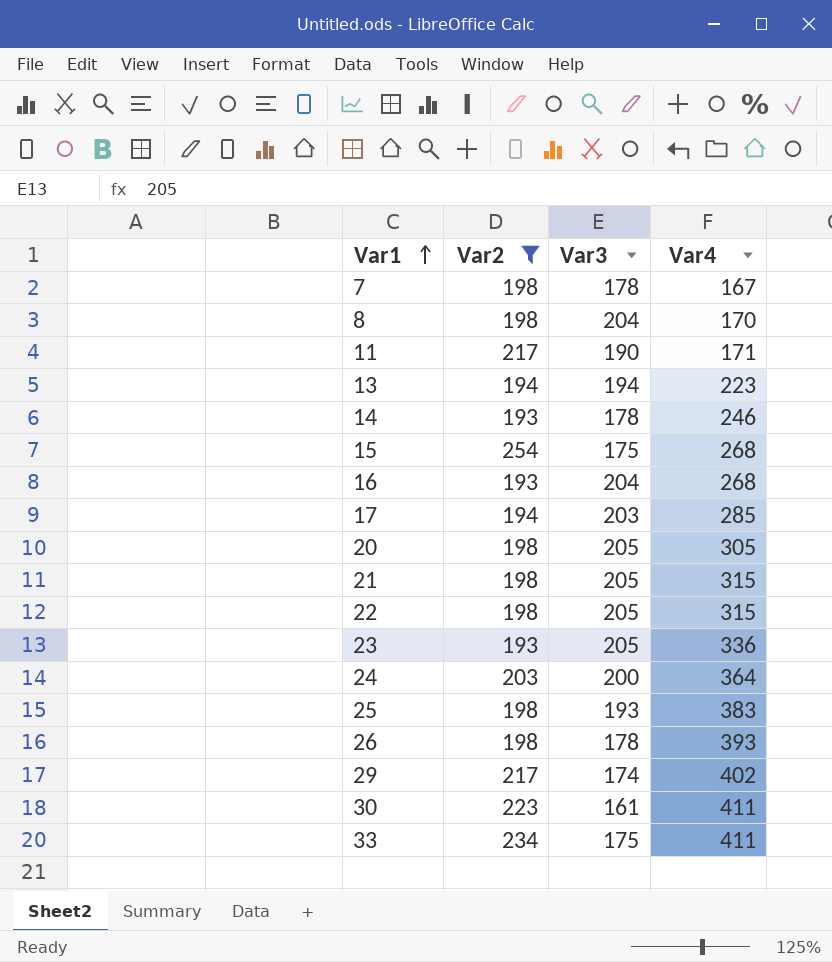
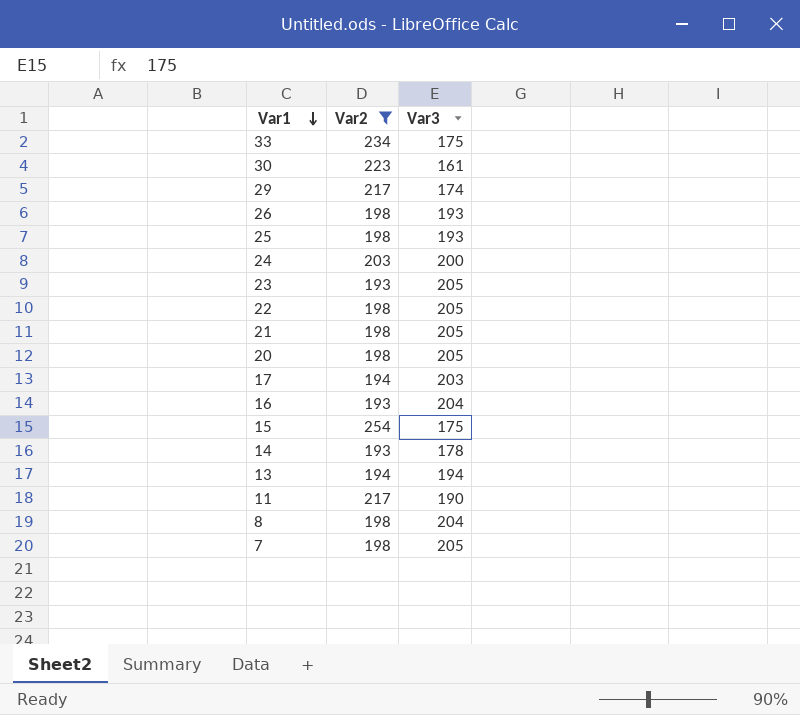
row order: Var1 ascending -> Var1 descending
column Var4 | position: 4 -> none
26 | Var3: 178 -> 193
7 | Var3: 178 -> 205

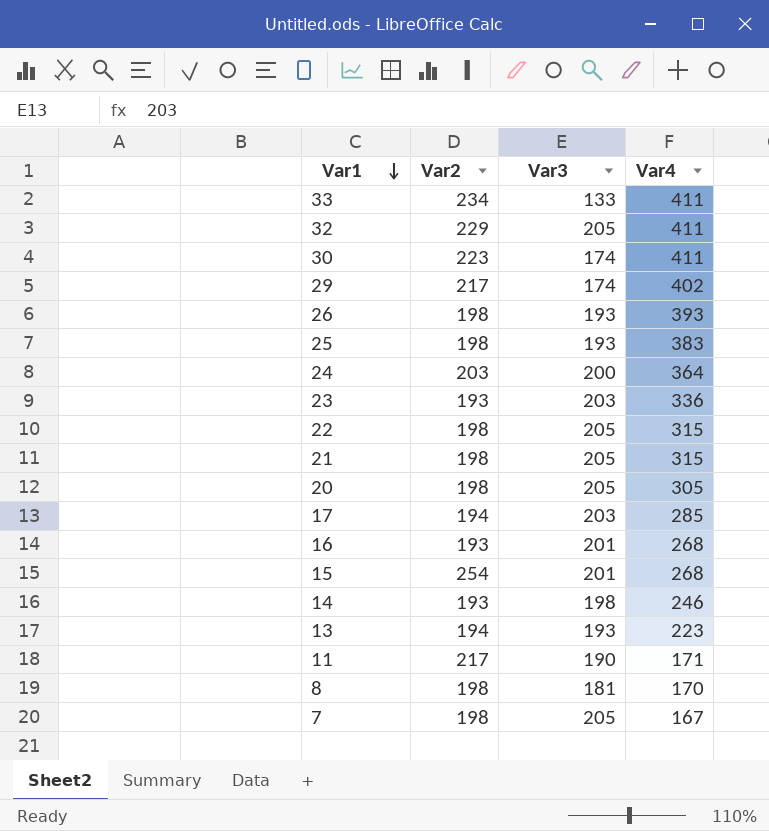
filter: Var2 != 229 -> none
column Var4 | position: none -> 4
33 | Var3: 175 -> 133
30 | Var3: 161 -> 174
23 | Var3: 205 -> 203
16 | Var3: 204 -> 201
15 | Var3: 175 -> 201
14 | Var3: 178 -> 198
13 | Var3: 194 -> 193
8 | Var3: 204 -> 181

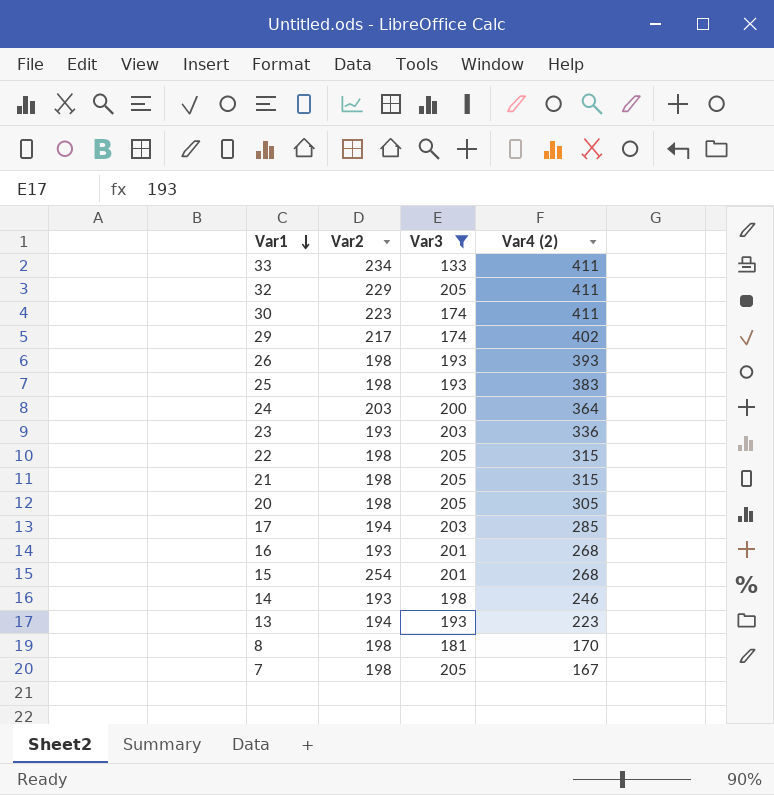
filter: none -> Var3 != 190
column name: Var4 -> Var4 (2)

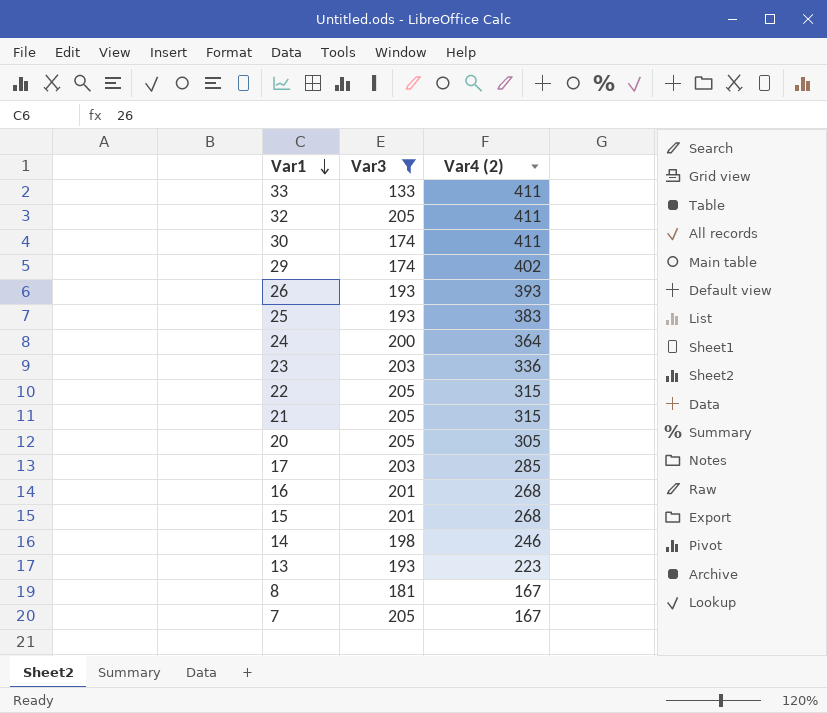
column Var2 | position: 2 -> none
8 | Var4 (2): 170 -> 167

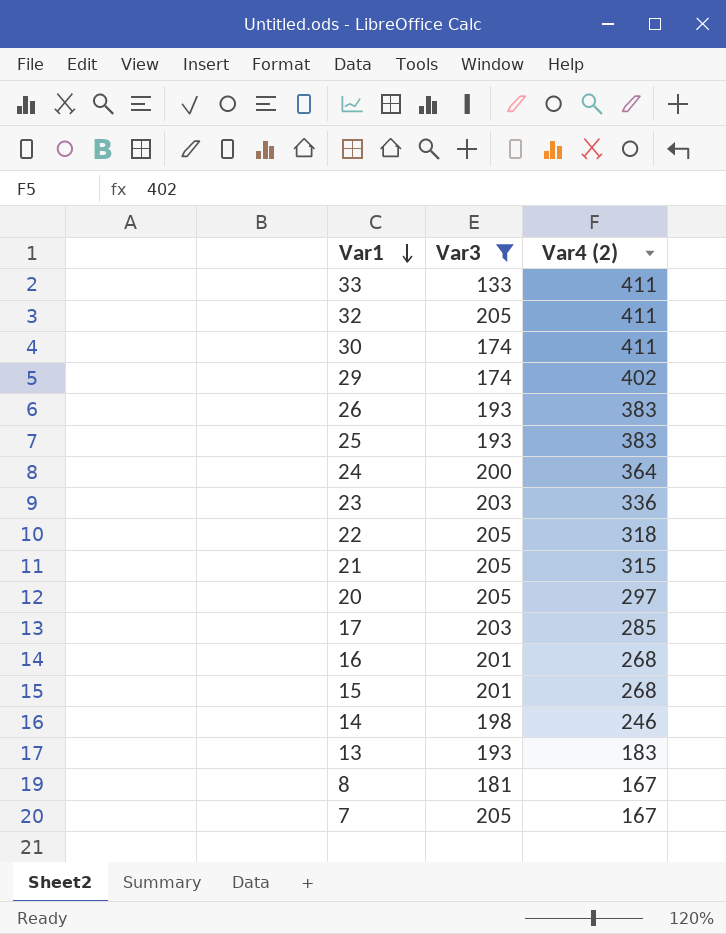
26 | Var4 (2): 393 -> 383
22 | Var4 (2): 315 -> 318
20 | Var4 (2): 305 -> 297
13 | Var4 (2): 223 -> 183

